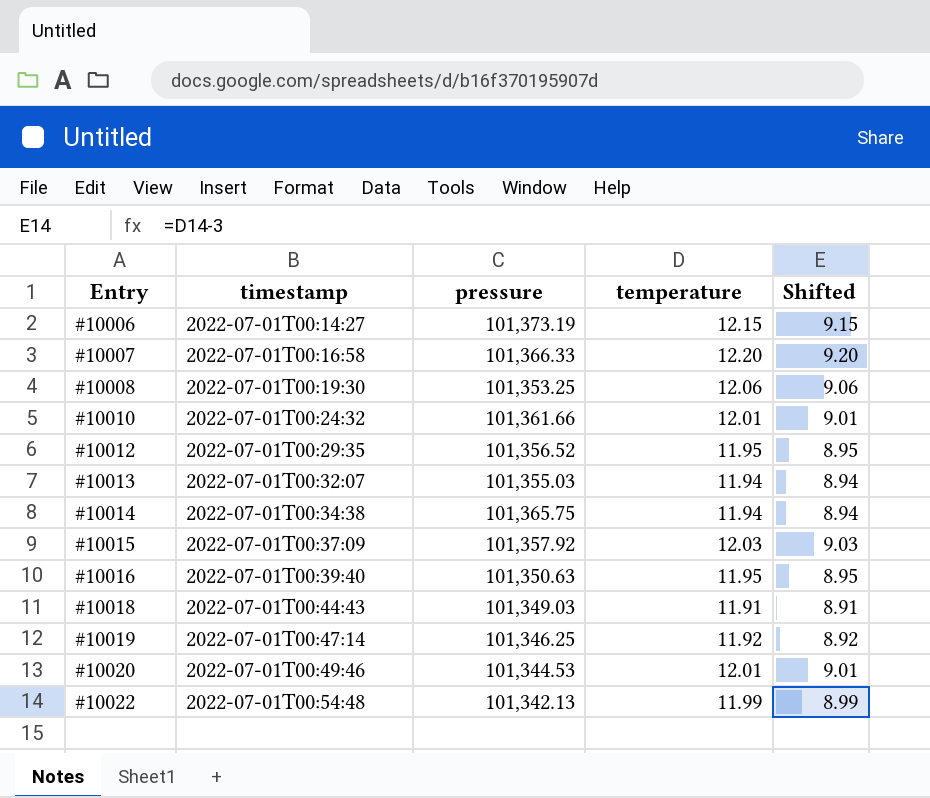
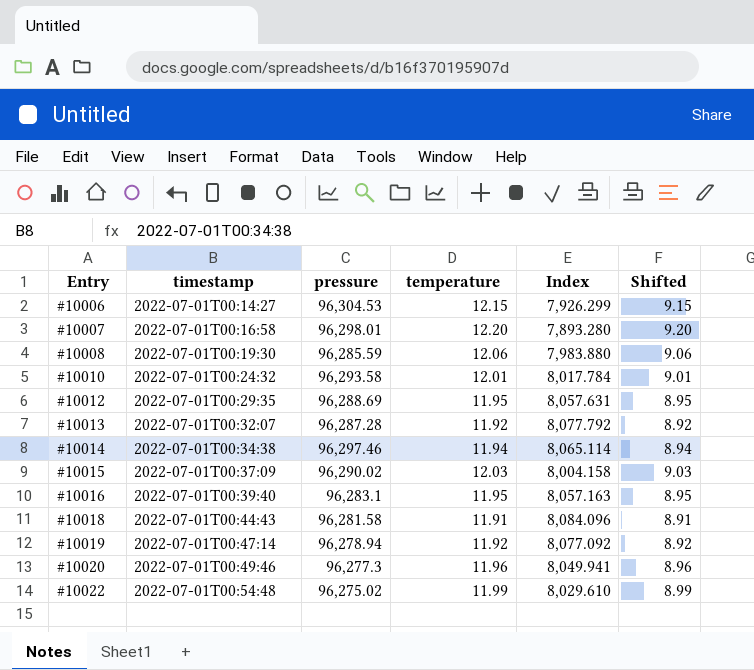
column Index | formula: none -> [pressure] / [temperature]
#10006 | pressure: 101,373.19 -> 96,304.53
#10007 | pressure: 101,366.33 -> 96,298.01
#10008 | pressure: 101,353.25 -> 96,285.59
#10010 | pressure: 101,361.66 -> 96,293.58
#10012 | pressure: 101,356.52 -> 96,288.69
#10013 | pressure: 101,355.03 -> 96,287.28
#10013 | temperature: 11.94 -> 11.92
#10013 | Shifted: 8.94 -> 8.92
#10014 | pressure: 101,365.75 -> 96,297.46
#10015 | pressure: 101,357.92 -> 96,290.02
#10016 | pressure: 101,350.63 -> 96,283.1
#10018 | pressure: 101,349.03 -> 96,281.58
#10019 | pressure: 101,346.25 -> 96,278.94
#10020 | pressure: 101,344.53 -> 96,277.3
#10020 | temperature: 12.01 -> 11.96
#10020 | Shifted: 9.01 -> 8.96
#10022 | pressure: 101,342.13 -> 96,275.02

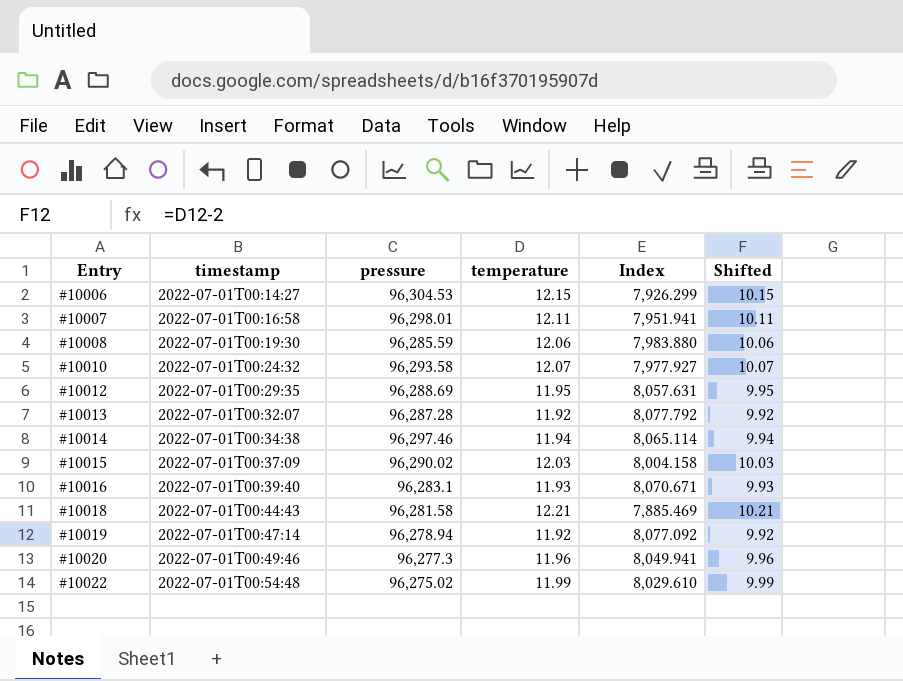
column Shifted | formula: [temperature] - 3 -> [temperature] - 2
#10007 | temperature: 12.20 -> 12.11
#10007 | Index: 7,893.280 -> 7,951.941
#10010 | temperature: 12.01 -> 12.07
#10010 | Index: 8,017.784 -> 7,977.927
#10016 | temperature: 11.95 -> 11.93
#10016 | Index: 8,057.163 -> 8,070.671
#10018 | temperature: 11.91 -> 12.21
#10018 | Index: 8,084.096 -> 7,885.469

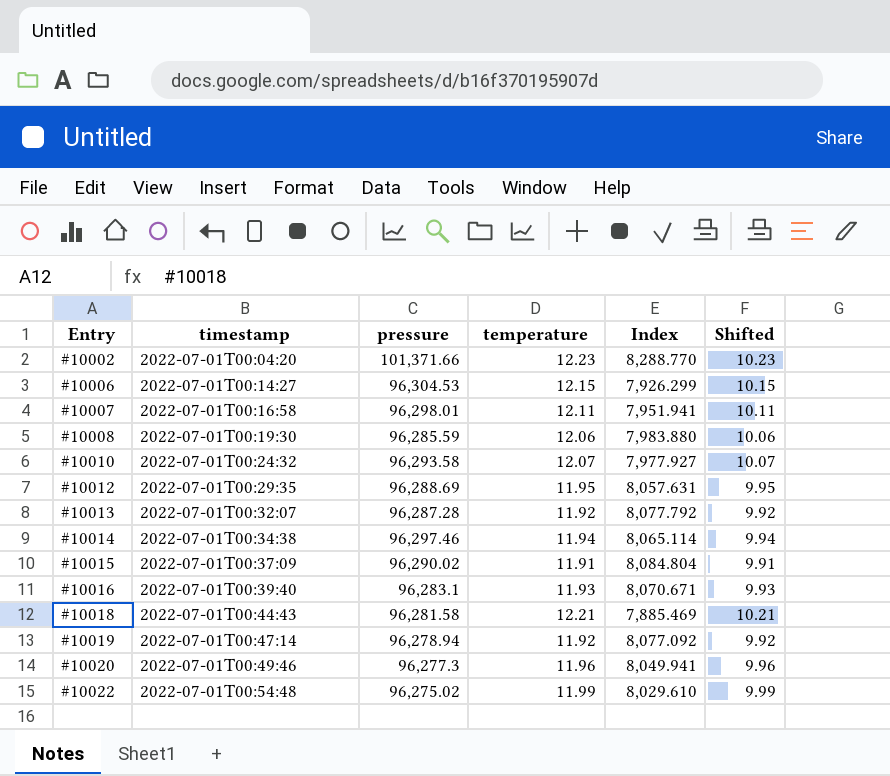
row #10002: none -> 2022-07-01T00:04:20 | 101,371.66 | 12.23 | 8,288.770 | 10.23
#10015 | temperature: 12.03 -> 11.91
#10015 | Index: 8,004.158 -> 8,084.804
#10015 | Shifted: 10.03 -> 9.91

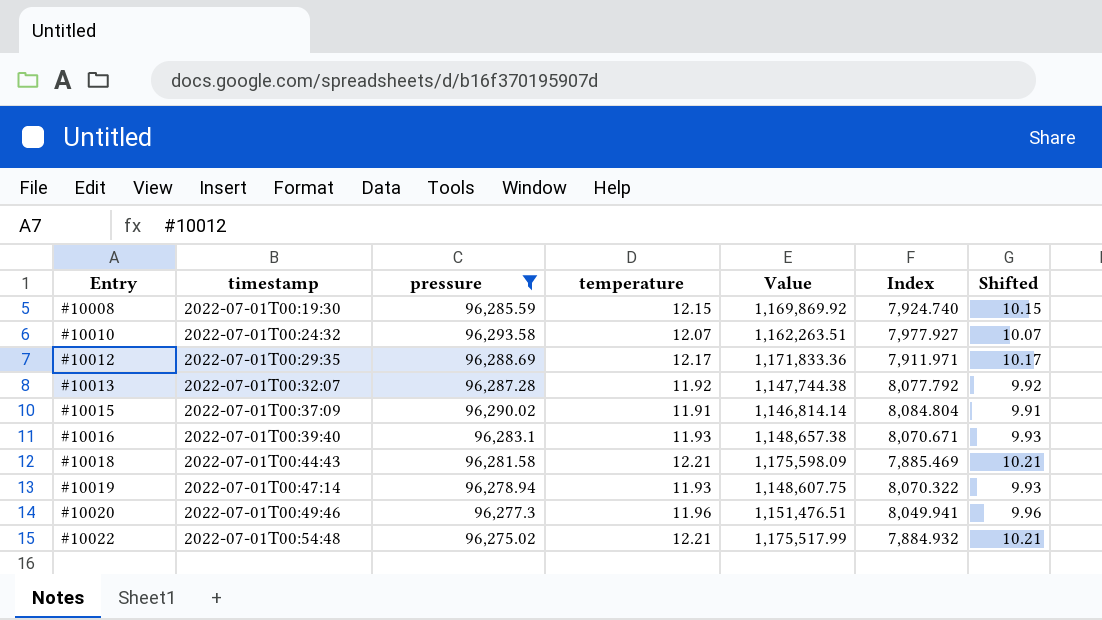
filter: none -> pressure <= 96,293.58
column Value | formula: none -> [pressure] * [temperature]
#10008 | temperature: 12.06 -> 12.15
#10008 | Index: 7,983.880 -> 7,924.740
#10008 | Shifted: 10.06 -> 10.15
#10012 | temperature: 11.95 -> 12.17
#10012 | Index: 8,057.631 -> 7,911.971
#10012 | Shifted: 9.95 -> 10.17
#10019 | temperature: 11.92 -> 11.93
#10019 | Index: 8,077.092 -> 8,070.322
#10019 | Shifted: 9.92 -> 9.93
#10022 | temperature: 11.99 -> 12.21
#10022 | Index: 8,029.610 -> 7,884.932
#10022 | Shifted: 9.99 -> 10.21

